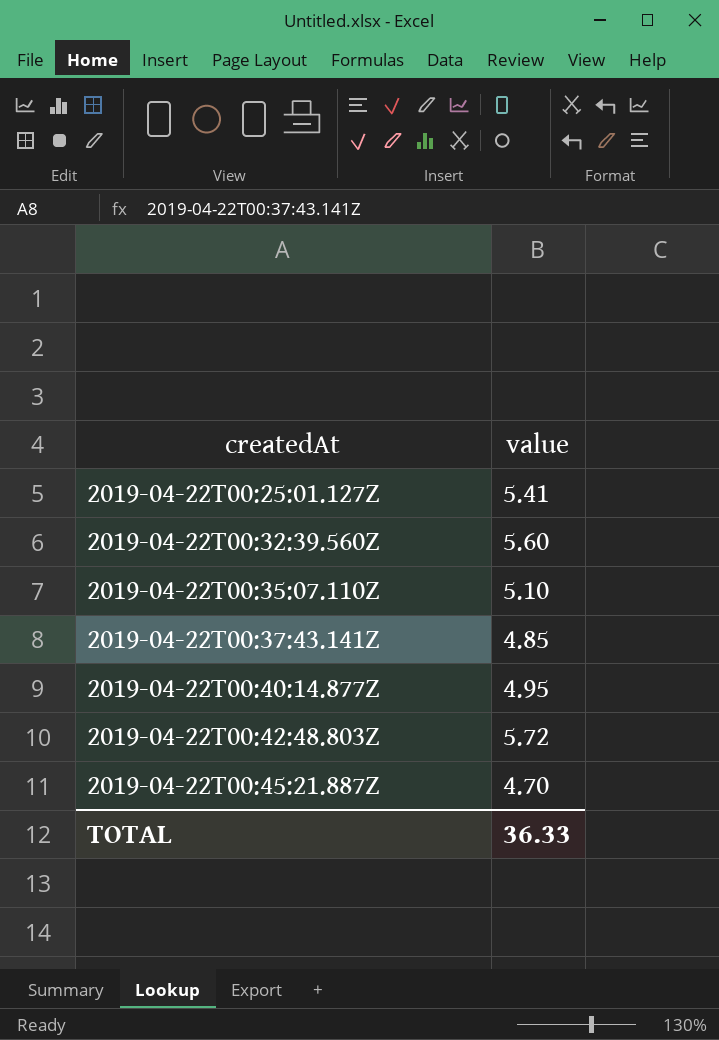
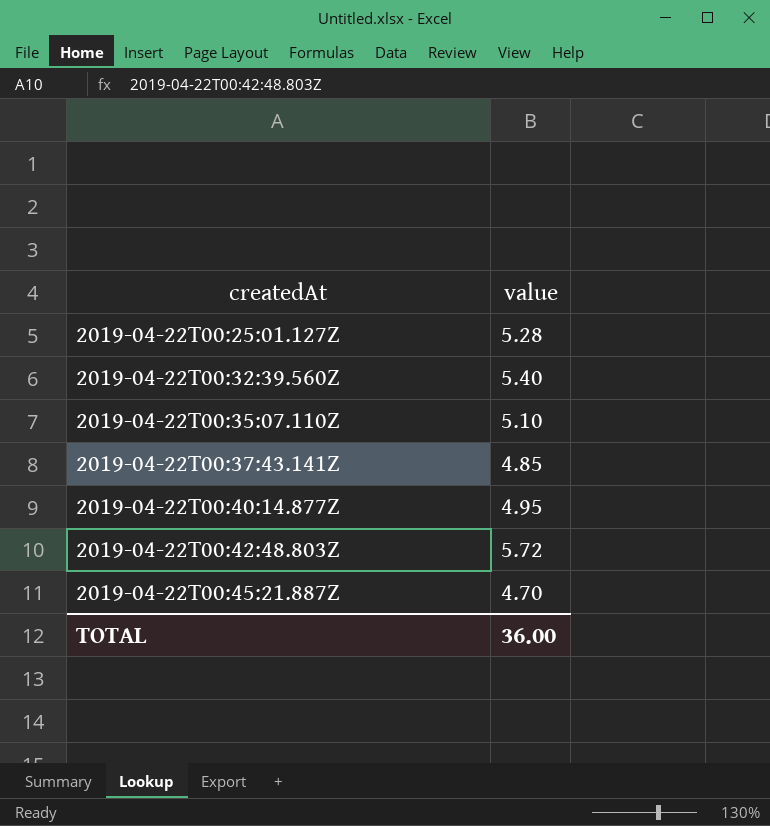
2019-04-22T00:25:01.127Z | value: 5.41 -> 5.28
2019-04-22T00:32:39.560Z | value: 5.60 -> 5.40
TOTAL | value: 36.33 -> 36.00

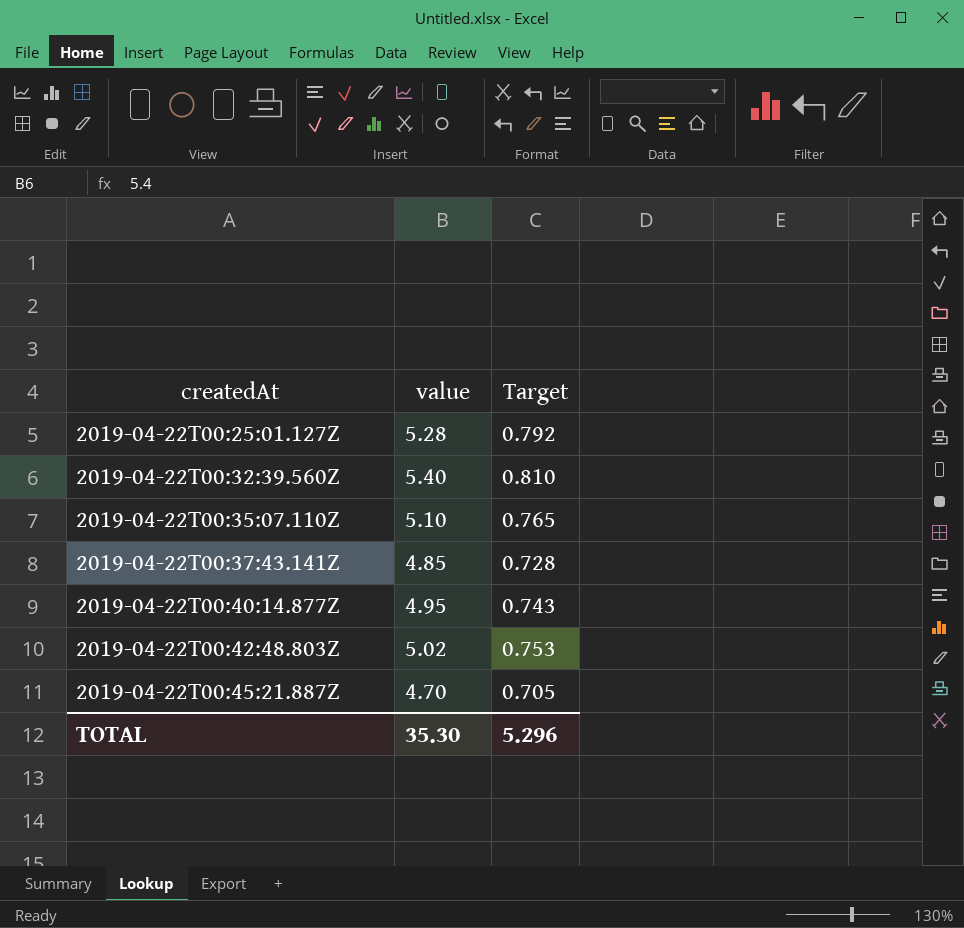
column Target | formula: none -> [value] * 0.15
2019-04-22T00:42:48.803Z | value: 5.72 -> 5.02
TOTAL | value: 36.00 -> 35.30

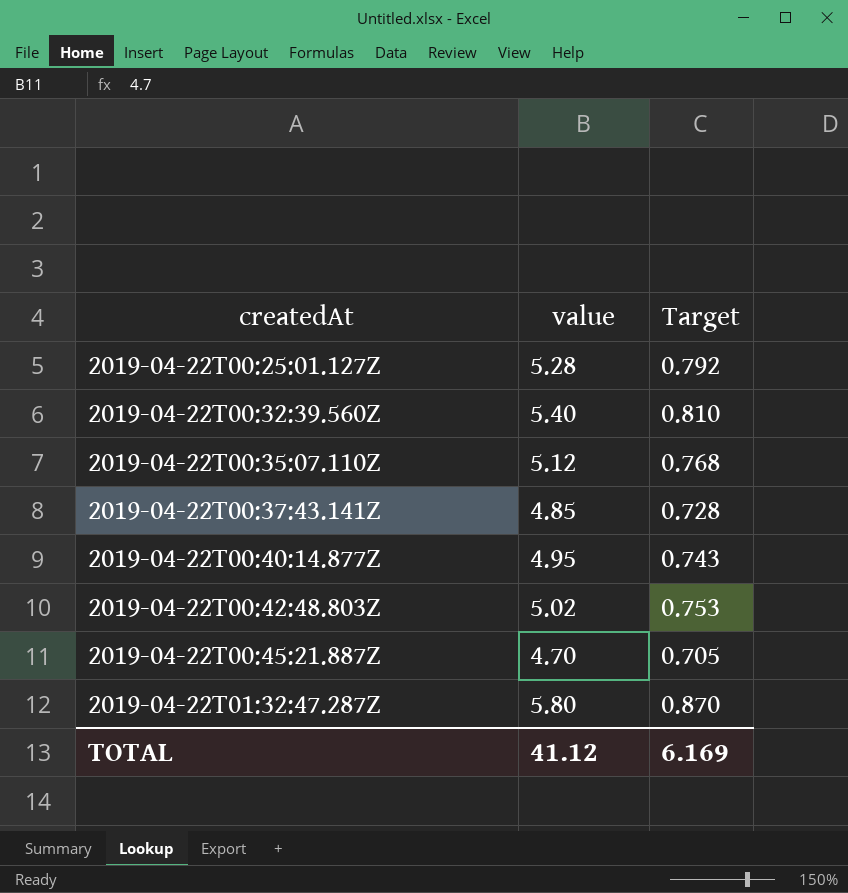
2019-04-22T00:35:07.110Z | value: 5.10 -> 5.12
2019-04-22T00:35:07.110Z | Target: 0.765 -> 0.768
row 2019-04-22T01:32:47.287Z: none -> 5.80 | 0.870
TOTAL | value: 35.30 -> 41.12
TOTAL | Target: 5.296 -> 6.169

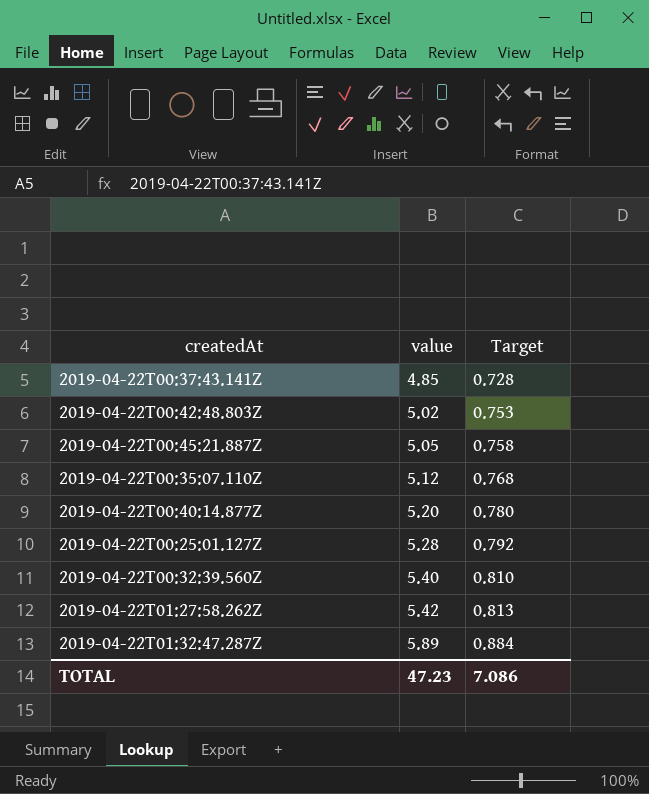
row order: createdAt ascending -> value ascending
2019-04-22T00:45:21.887Z | value: 4.70 -> 5.05
2019-04-22T00:45:21.887Z | Target: 0.705 -> 0.758
2019-04-22T00:40:14.877Z | value: 4.95 -> 5.20
2019-04-22T00:40:14.877Z | Target: 0.743 -> 0.780
row 2019-04-22T01:27:58.262Z: none -> 5.42 | 0.813
2019-04-22T01:32:47.287Z | value: 5.80 -> 5.89
2019-04-22T01:32:47.287Z | Target: 0.870 -> 0.884
TOTAL | value: 41.12 -> 47.23
TOTAL | Target: 6.169 -> 7.086

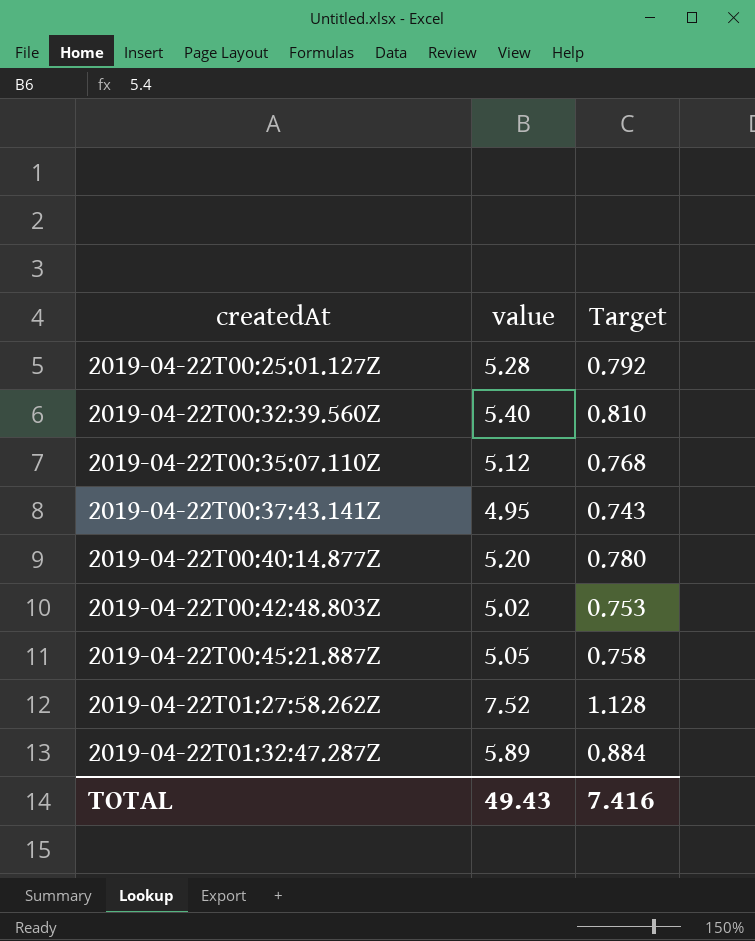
row order: value ascending -> createdAt ascending
2019-04-22T00:37:43.141Z | value: 4.85 -> 4.95
2019-04-22T00:37:43.141Z | Target: 0.728 -> 0.743
2019-04-22T01:27:58.262Z | value: 5.42 -> 7.52
2019-04-22T01:27:58.262Z | Target: 0.813 -> 1.128
TOTAL | value: 47.23 -> 49.43
TOTAL | Target: 7.086 -> 7.416

